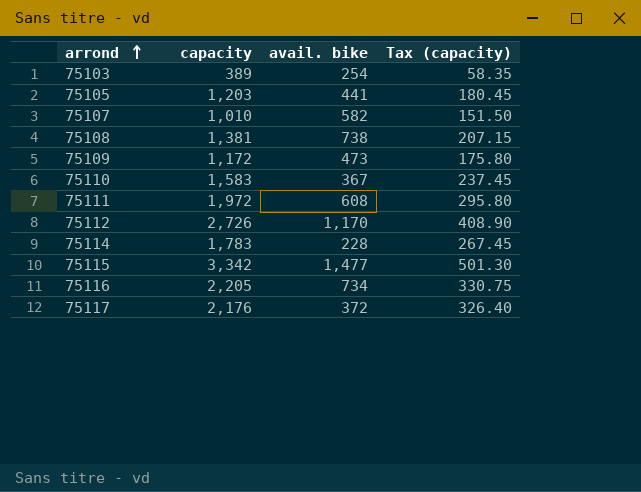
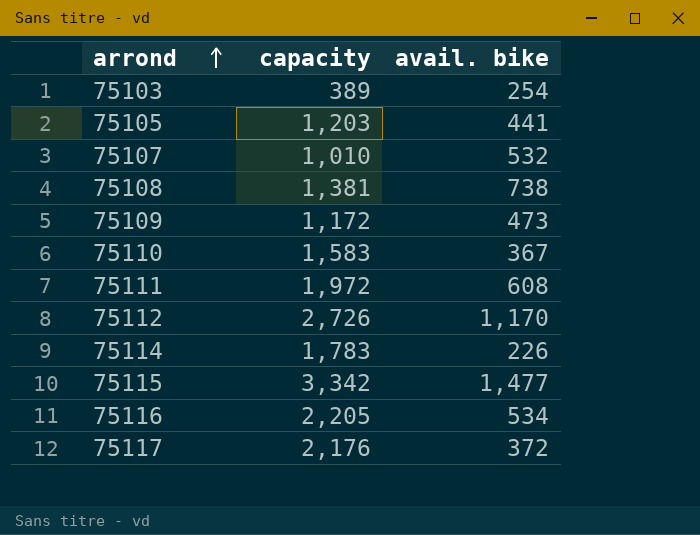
column Tax (capacity) | formula: [capacity] * 0.15 -> none
75107 | avail. bike: 582 -> 532
75114 | avail. bike: 228 -> 226
75116 | avail. bike: 734 -> 534

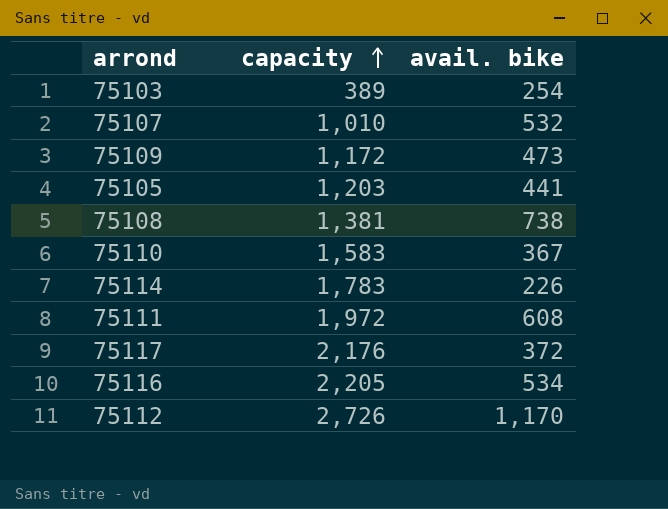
row order: arrond ascending -> capacity ascending
row 75115: 3,342 | 1,477 -> none

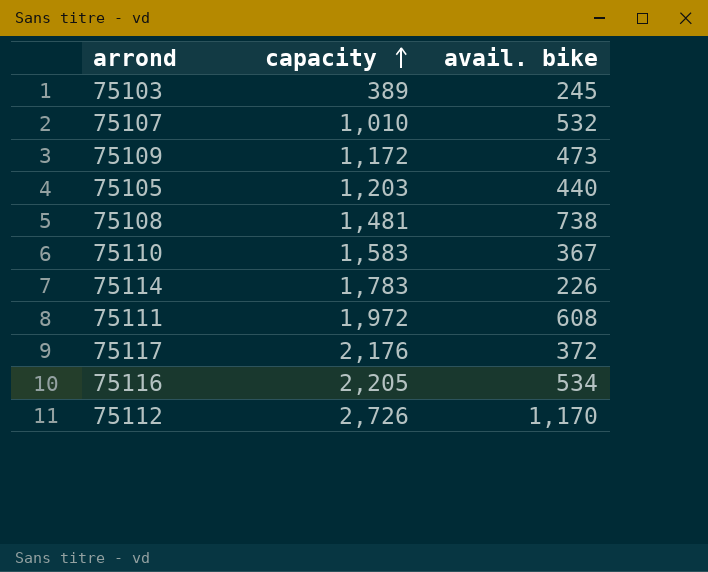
75103 | avail. bike: 254 -> 245
75105 | avail. bike: 441 -> 440
75108 | capacity: 1,381 -> 1,481

